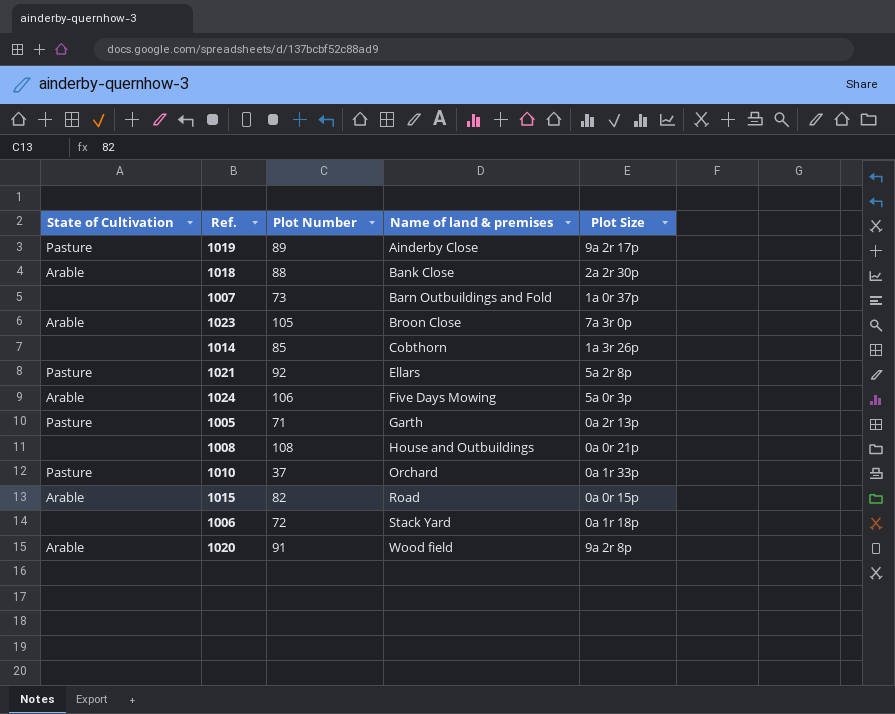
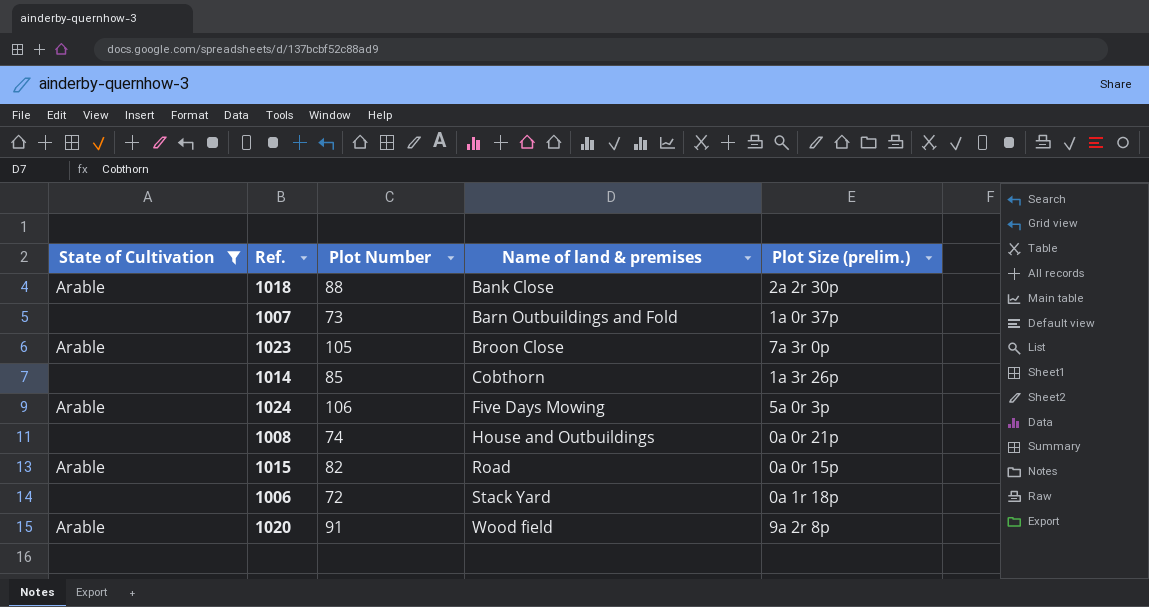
filter: none -> State of Cultivation != Pasture
column name: Plot Size -> Plot Size (prelim.)
1008 | Plot Number: 108 -> 74

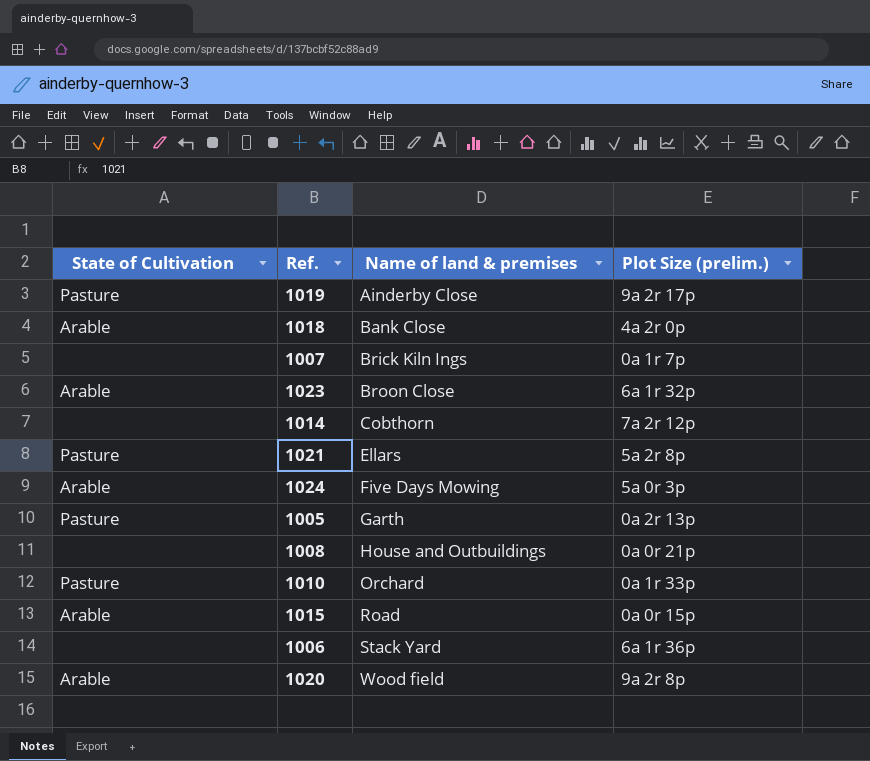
filter: State of Cultivation != Pasture -> none
column Plot Number | position: 3 -> none
1018 | Plot Size (prelim.): 2a 2r 30p -> 4a 2r 0p
1007 | Name of land & premises: Barn Outbuildings and Fold -> Brick Kiln Ings
1007 | Plot Size (prelim.): 1a 0r 37p -> 0a 1r 7p
1023 | Plot Size (prelim.): 7a 3r 0p -> 6a 1r 32p
1014 | Plot Size (prelim.): 1a 3r 26p -> 7a 2r 12p
1006 | Plot Size (prelim.): 0a 1r 18p -> 6a 1r 36p

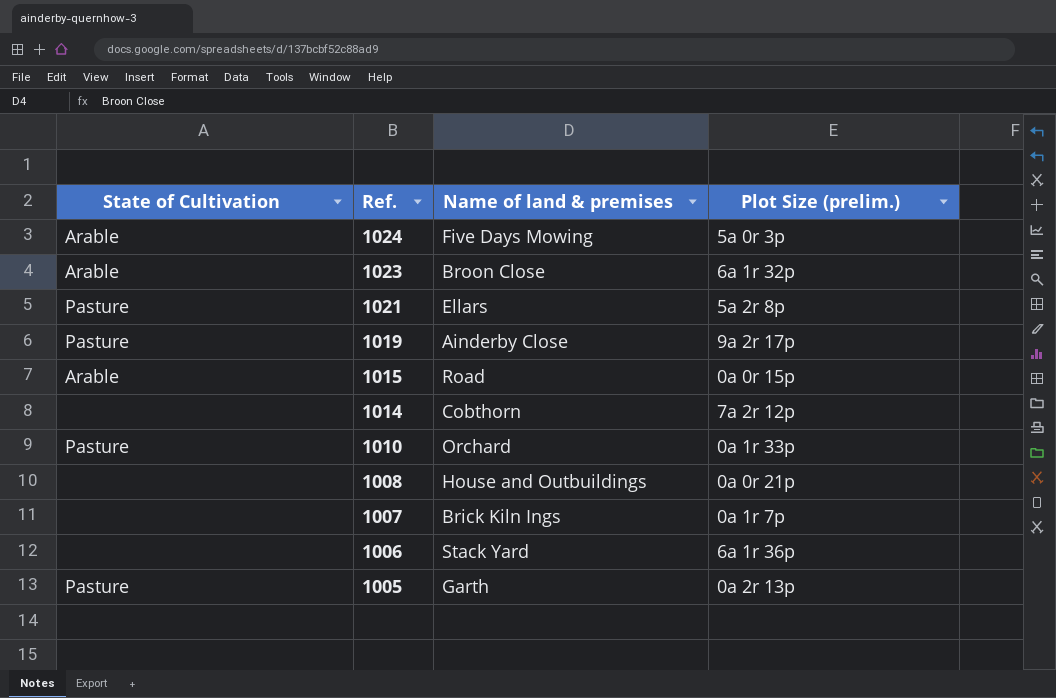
row order: Name of land & premises ascending -> Ref. descending
row 1018: Arable | Bank Close | 4a 2r 0p -> none
row 1020: Arable | Wood field | 9a 2r 8p -> none

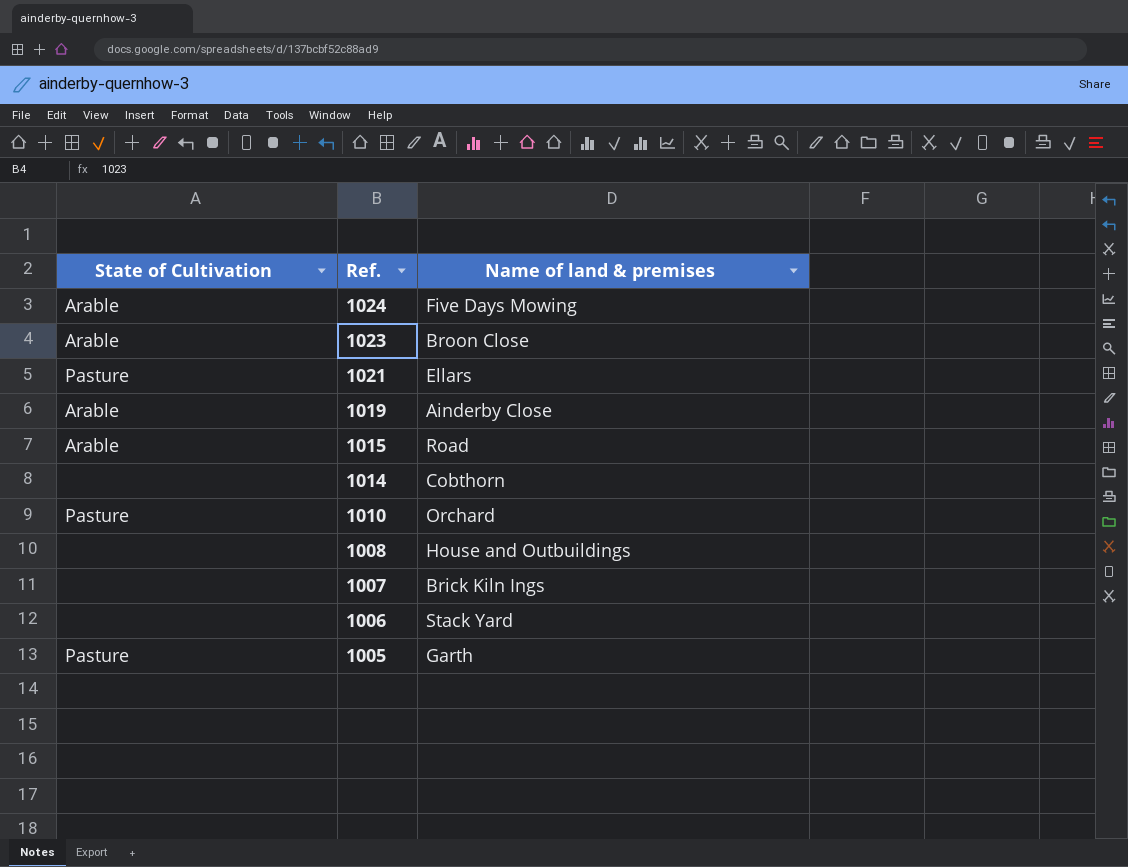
column Plot Size (prelim.) | position: 4 -> none
1019 | State of Cultivation: Pasture -> Arable

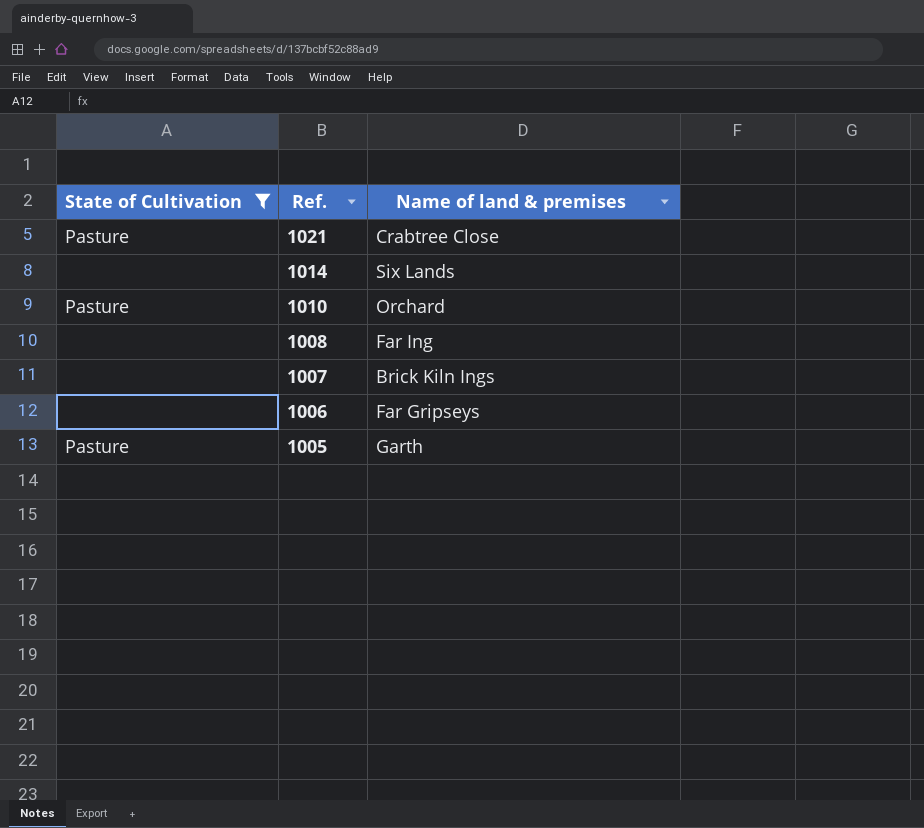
filter: none -> State of Cultivation != Arable
1021 | Name of land & premises: Ellars -> Crabtree Close
1014 | Name of land & premises: Cobthorn -> Six Lands
1008 | Name of land & premises: House and Outbuildings -> Far Ing
1006 | Name of land & premises: Stack Yard -> Far Gripseys

